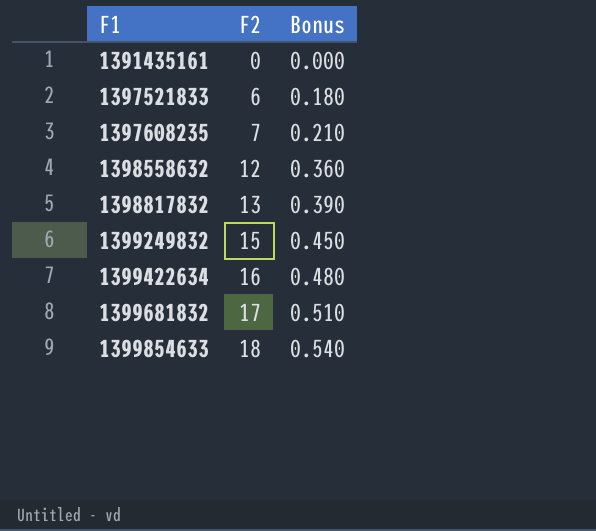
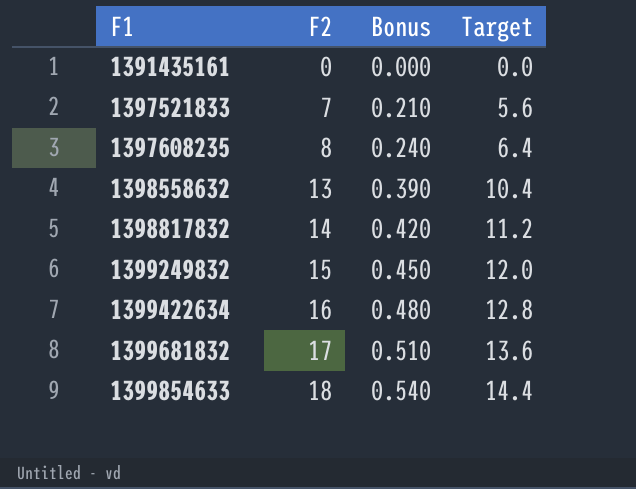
column Target | formula: none -> [F2] * 0.8
1397521833 | F2: 6 -> 7
1397521833 | Bonus: 0.180 -> 0.210
1397608235 | F2: 7 -> 8
1397608235 | Bonus: 0.210 -> 0.240
1398558632 | F2: 12 -> 13
1398558632 | Bonus: 0.360 -> 0.390
1398817832 | F2: 13 -> 14
1398817832 | Bonus: 0.390 -> 0.420

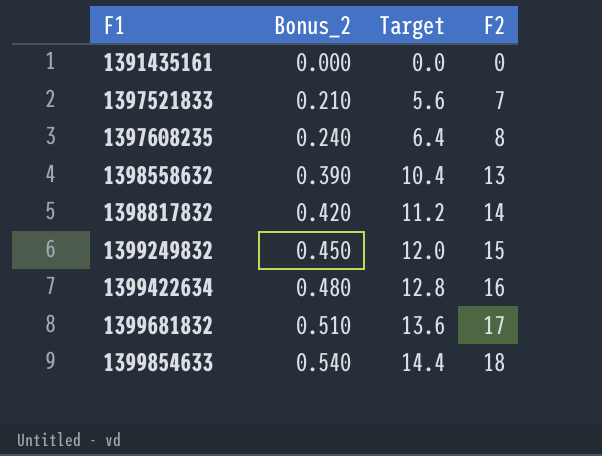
column name: Bonus -> Bonus_2
column F2 | position: 2 -> 4

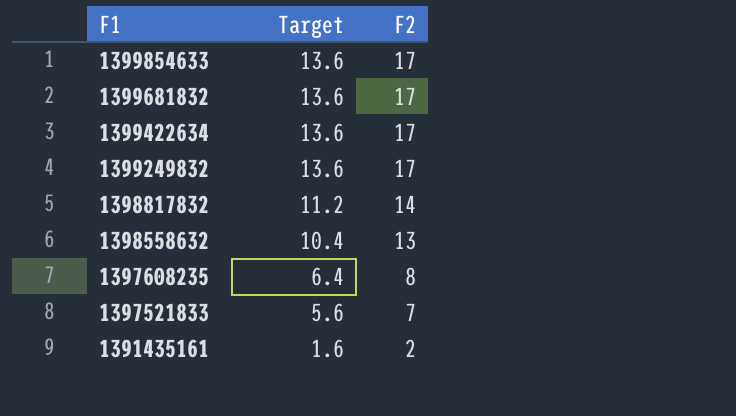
row order: F1 ascending -> F1 descending
column Bonus_2 | formula: [F2] * 0.03 -> none
1399854633 | Target: 14.4 -> 13.6
1399854633 | F2: 18 -> 17
1399422634 | Target: 12.8 -> 13.6
1399422634 | F2: 16 -> 17
1399249832 | Target: 12.0 -> 13.6
1399249832 | F2: 15 -> 17
1391435161 | Target: 0.0 -> 1.6
1391435161 | F2: 0 -> 2

